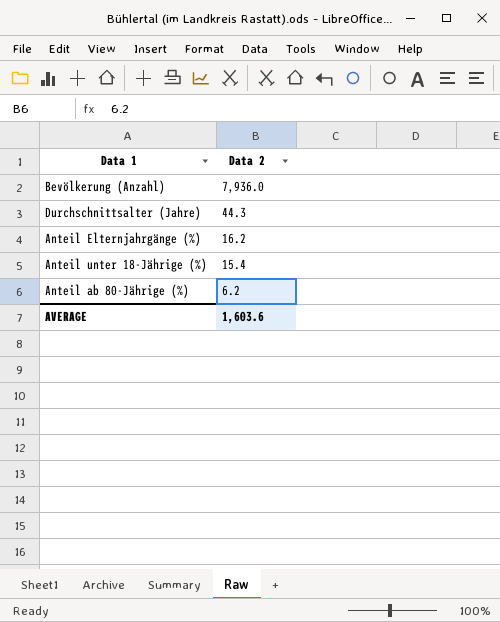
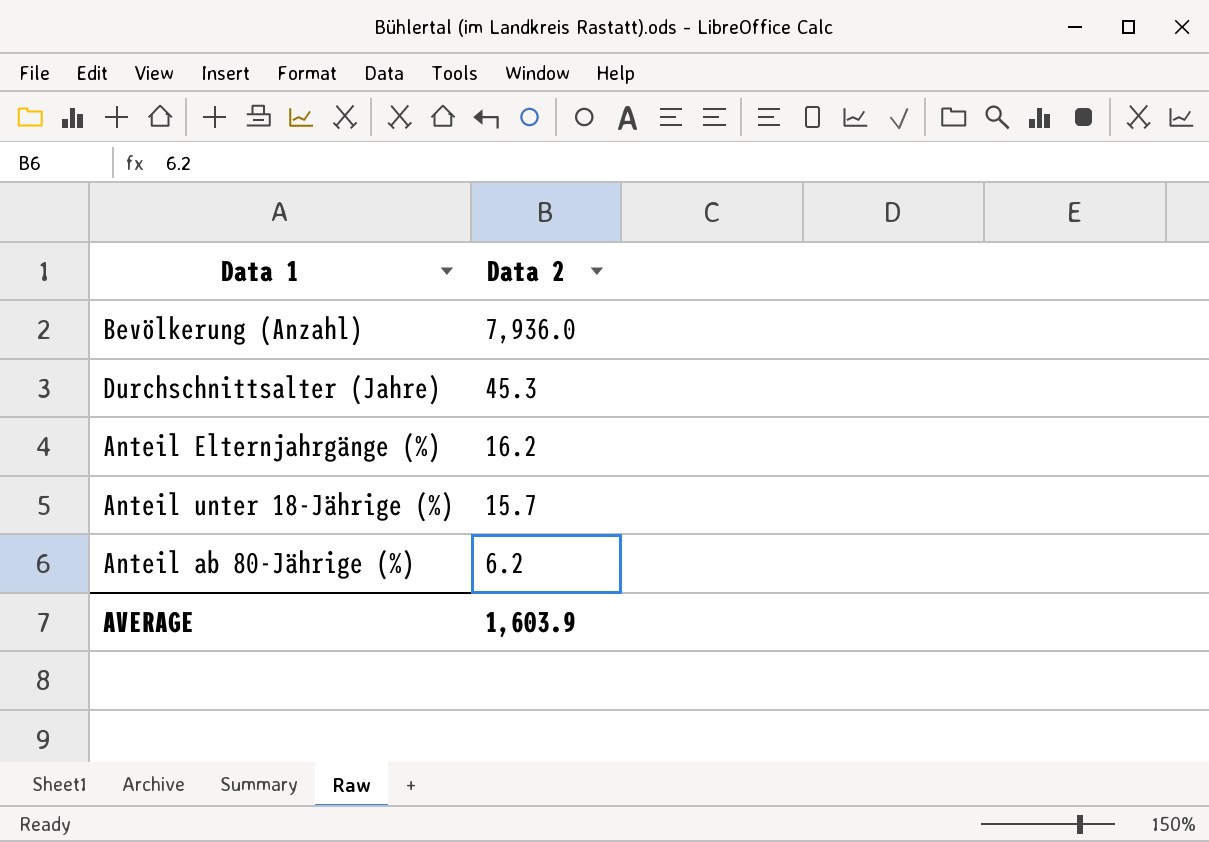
Durchschnittsalter (Jahre) | Data 2: 44.3 -> 45.3
Anteil unter 18-Jährige (%) | Data 2: 15.4 -> 15.7
AVERAGE | Data 2: 1,603.6 -> 1,603.9

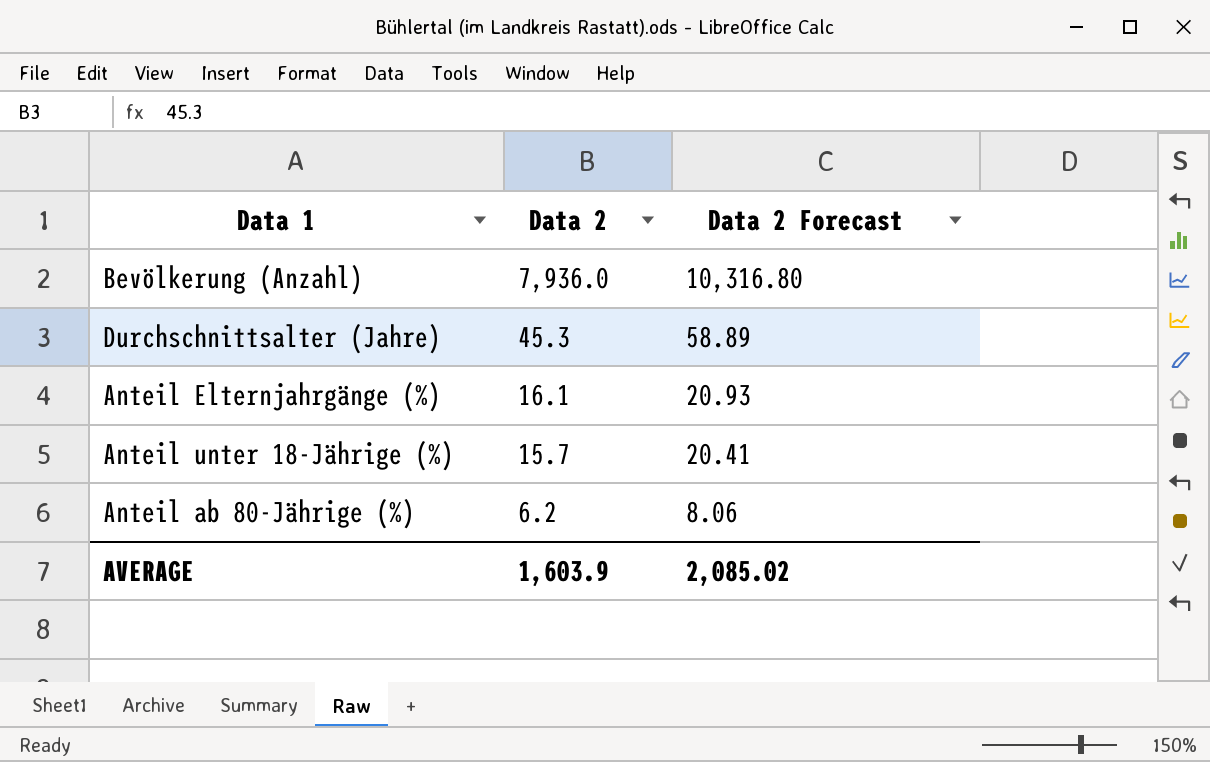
column Data 2 Forecast | formula: none -> [Data 2] * 1.3
Anteil Elternjahrgänge (%) | Data 2: 16.2 -> 16.1

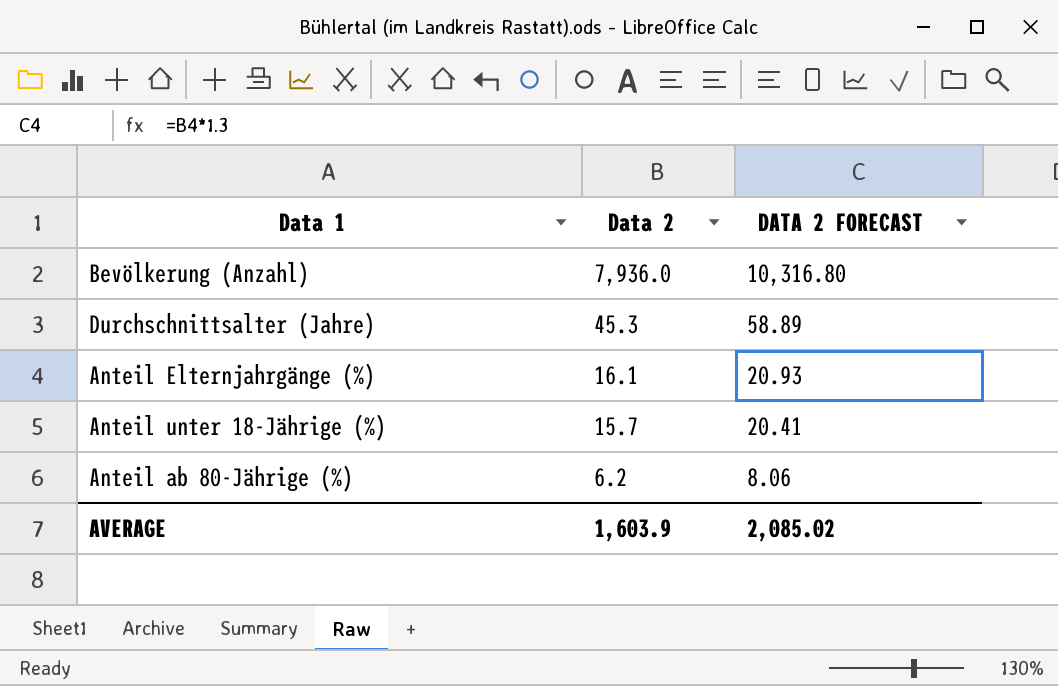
column name: Data 2 Forecast -> DATA 2 FORECAST

